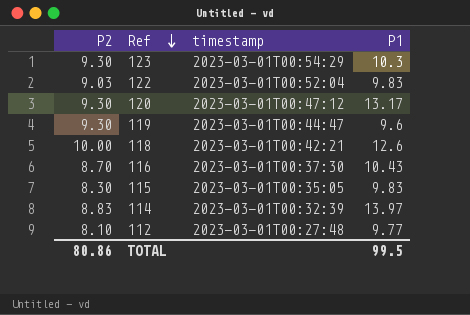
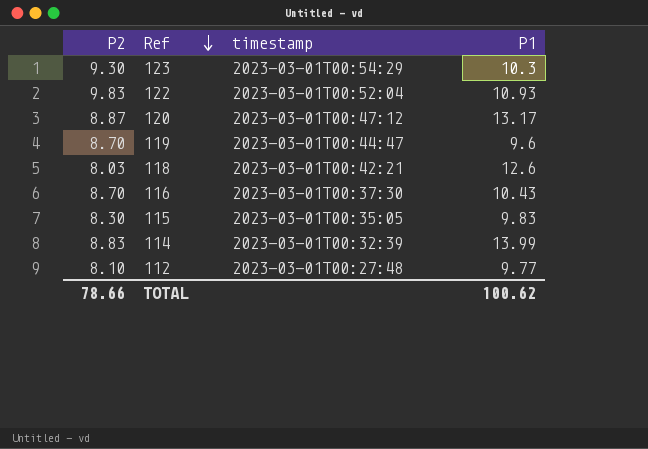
122 | P2: 9.03 -> 9.83
122 | P1: 9.83 -> 10.93
120 | P2: 9.30 -> 8.87
119 | P2: 9.30 -> 8.70
118 | P2: 10.00 -> 8.03
114 | P1: 13.97 -> 13.99
TOTAL | P2: 80.86 -> 78.66
TOTAL | P1: 99.5 -> 100.62

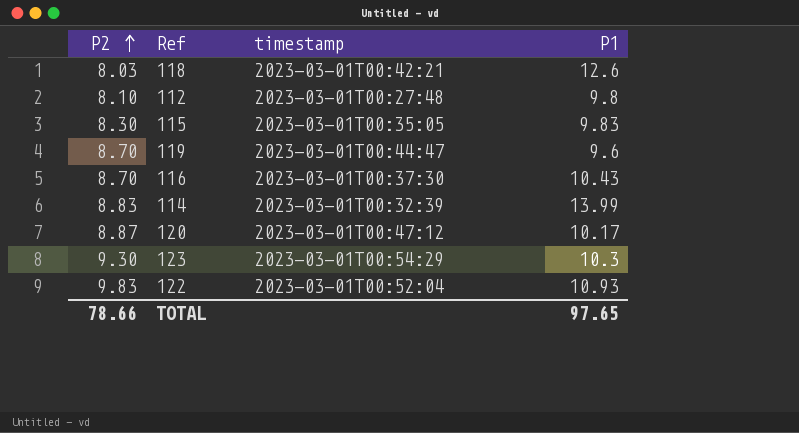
row order: Ref descending -> P2 ascending
112 | P1: 9.77 -> 9.8
120 | P1: 13.17 -> 10.17
TOTAL | P1: 100.62 -> 97.65

